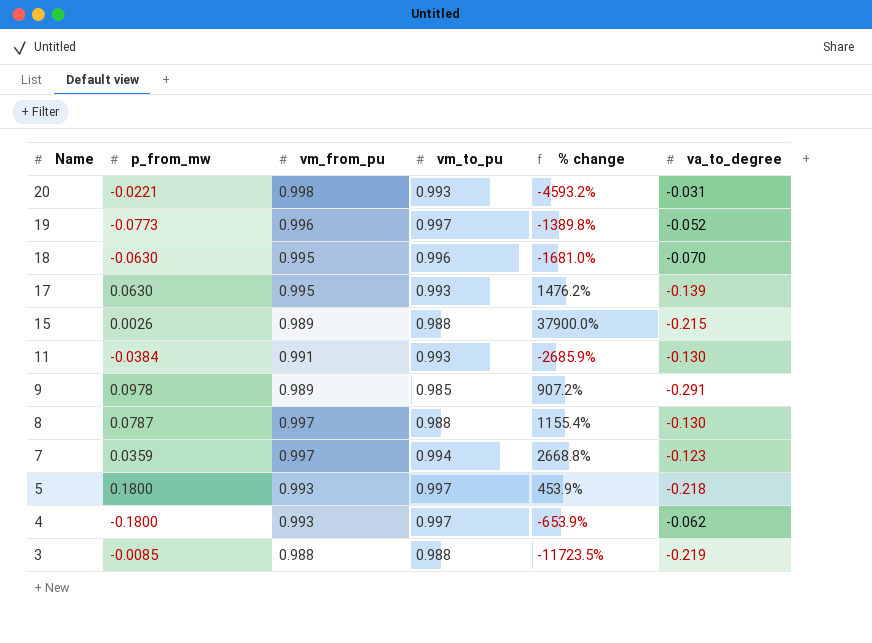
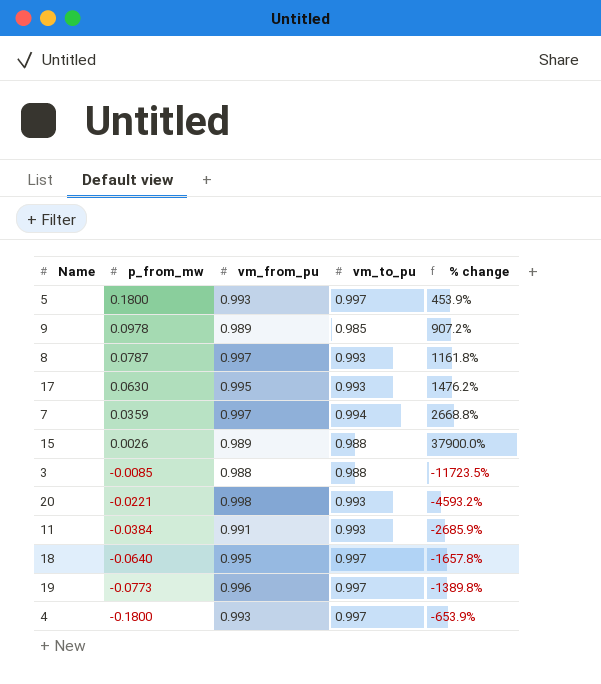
row order: Name descending -> p_from_mw descending
column va_to_degree | position: 6 -> none
8 | vm_to_pu: 0.988 -> 0.993
8 | % change: 1155.4% -> 1161.8%
18 | p_from_mw: -0.0630 -> -0.0640
18 | vm_to_pu: 0.996 -> 0.997
18 | % change: -1681.0% -> -1657.8%

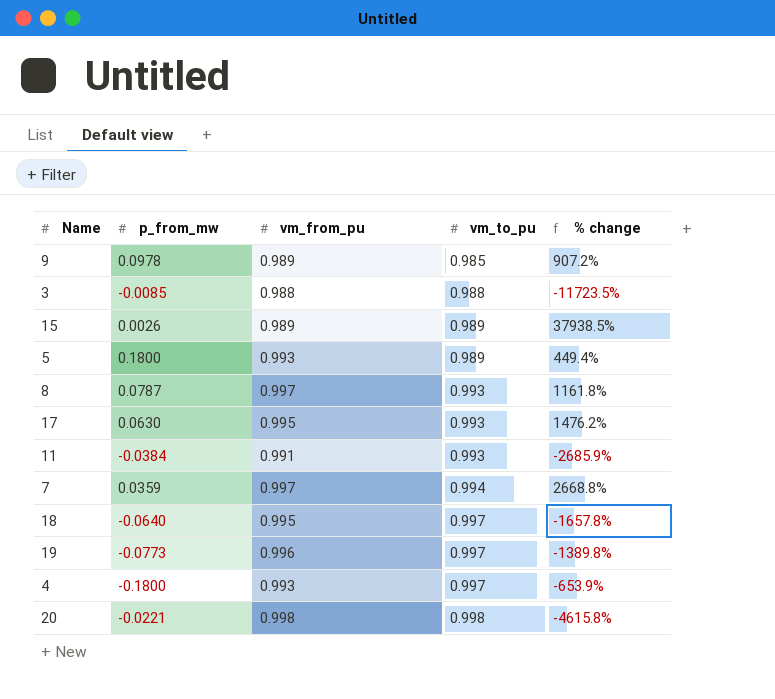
row order: p_from_mw descending -> vm_to_pu ascending
15 | vm_to_pu: 0.988 -> 0.989
15 | % change: 37900.0% -> 37938.5%
5 | vm_to_pu: 0.997 -> 0.989
5 | % change: 453.9% -> 449.4%
20 | vm_to_pu: 0.993 -> 0.998
20 | % change: -4593.2% -> -4615.8%

